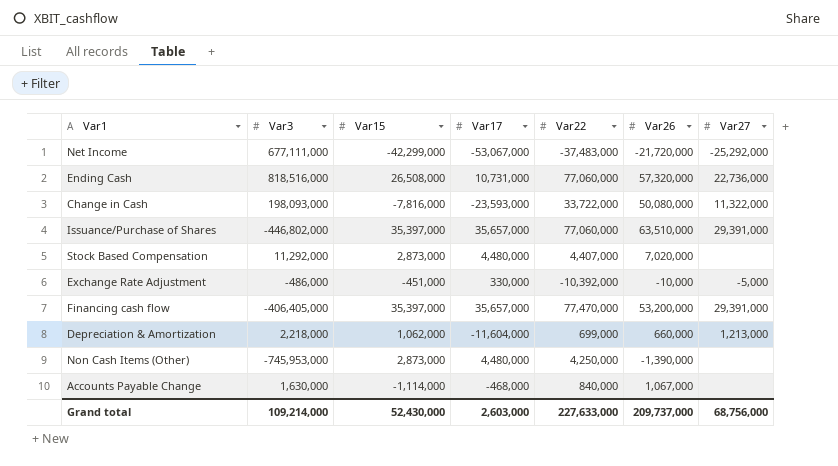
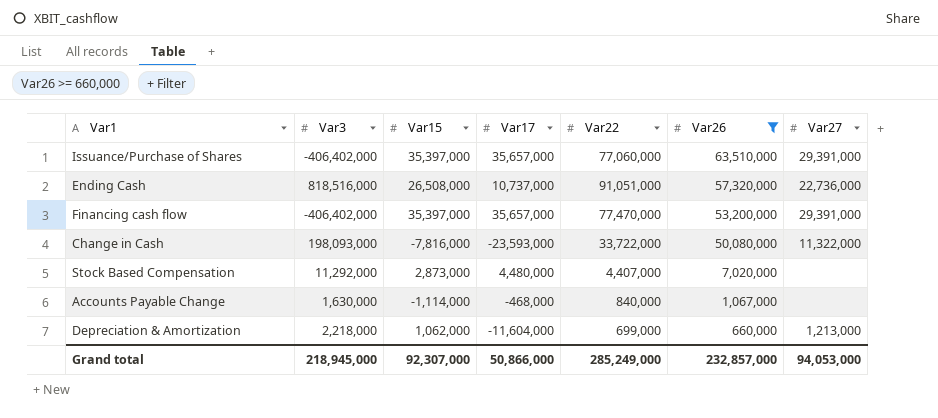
filter: none -> Var26 >= 660,000
row order: none -> Var26 descending
Issuance/Purchase of Shares | Var3: -446,802,000 -> -406,402,000
Ending Cash | Var17: 10,731,000 -> 10,737,000
Ending Cash | Var22: 77,060,000 -> 91,051,000
Financing cash flow | Var3: -406,405,000 -> -406,402,000
Grand total | Var3: 109,214,000 -> 218,945,000
Grand total | Var15: 52,430,000 -> 92,307,000
Grand total | Var17: 2,603,000 -> 50,866,000
Grand total | Var22: 227,633,000 -> 285,249,000
Grand total | Var26: 209,737,000 -> 232,857,000
Grand total | Var27: 68,756,000 -> 94,053,000

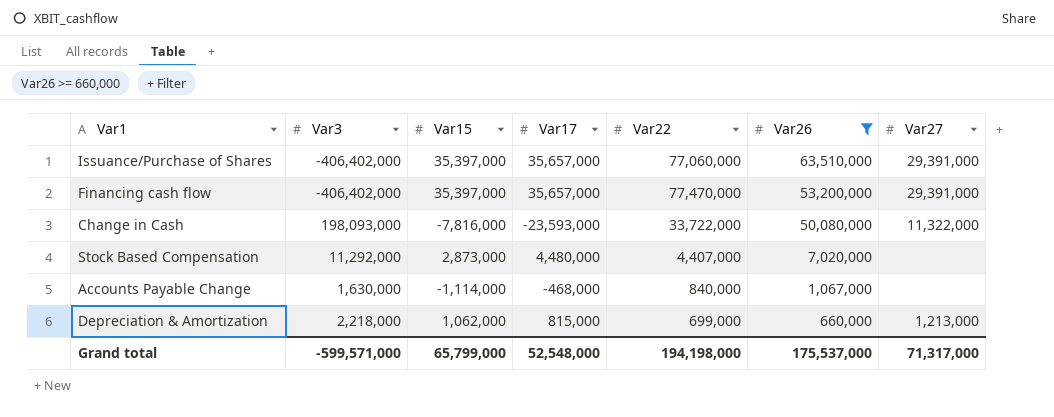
row Ending Cash: 818,516,000 | 26,508,000 | 10,737,000 | 91,051,000 | 57,320,000 | 22,736,000 -> none
Depreciation & Amortization | Var17: -11,604,000 -> 815,000
Grand total | Var3: 218,945,000 -> -599,571,000
Grand total | Var15: 92,307,000 -> 65,799,000
Grand total | Var17: 50,866,000 -> 52,548,000
Grand total | Var22: 285,249,000 -> 194,198,000
Grand total | Var26: 232,857,000 -> 175,537,000
Grand total | Var27: 94,053,000 -> 71,317,000

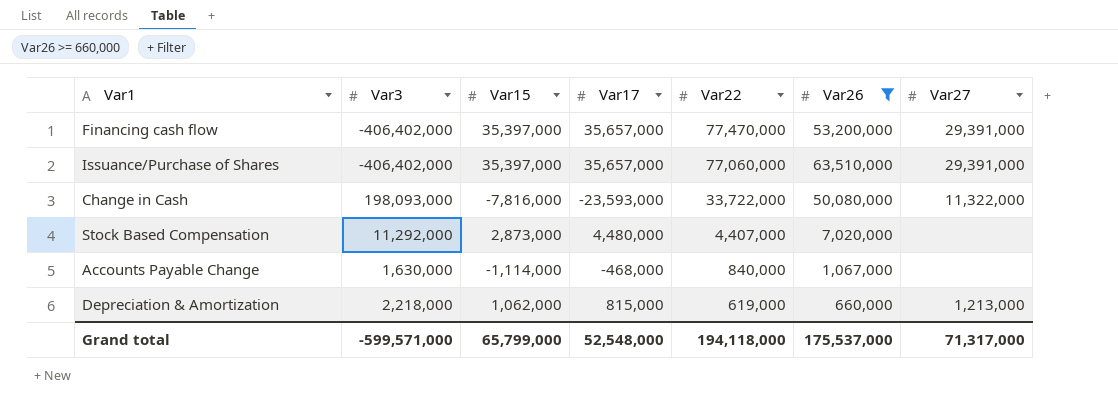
row order: Var26 descending -> Var22 descending
Depreciation & Amortization | Var22: 699,000 -> 619,000
Grand total | Var22: 194,198,000 -> 194,118,000

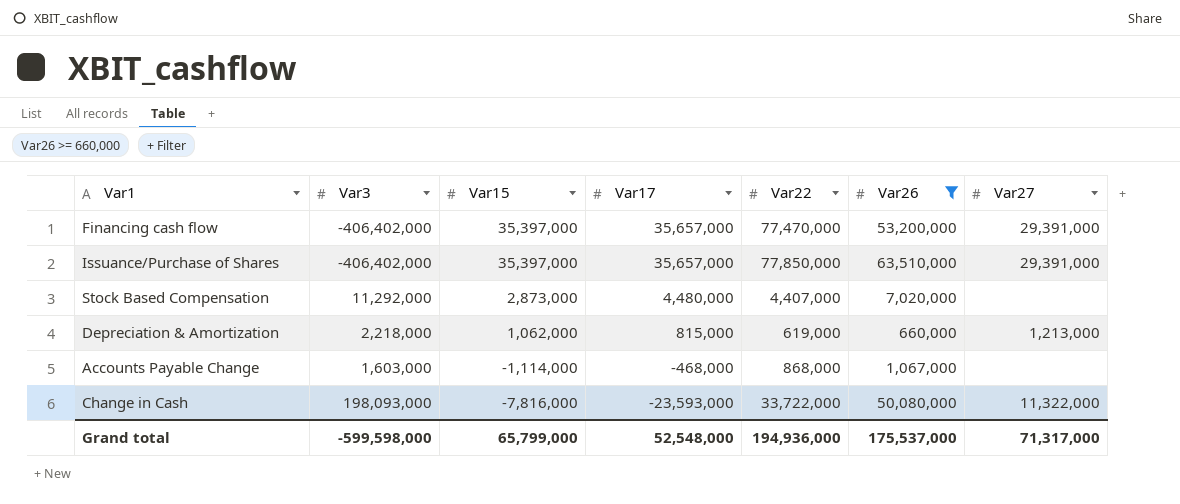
row order: Var22 descending -> Var15 descending
Issuance/Purchase of Shares | Var22: 77,060,000 -> 77,850,000
Accounts Payable Change | Var3: 1,630,000 -> 1,603,000
Accounts Payable Change | Var22: 840,000 -> 868,000
Grand total | Var3: -599,571,000 -> -599,598,000
Grand total | Var22: 194,118,000 -> 194,936,000

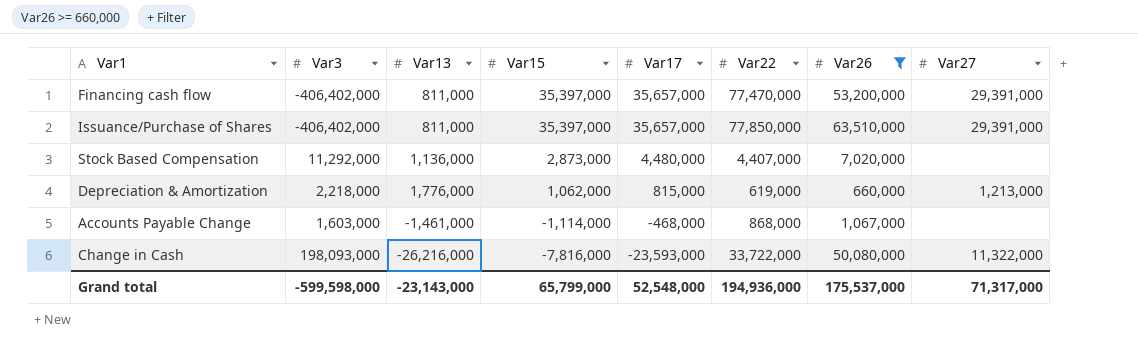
column Var13 | position: none -> 3

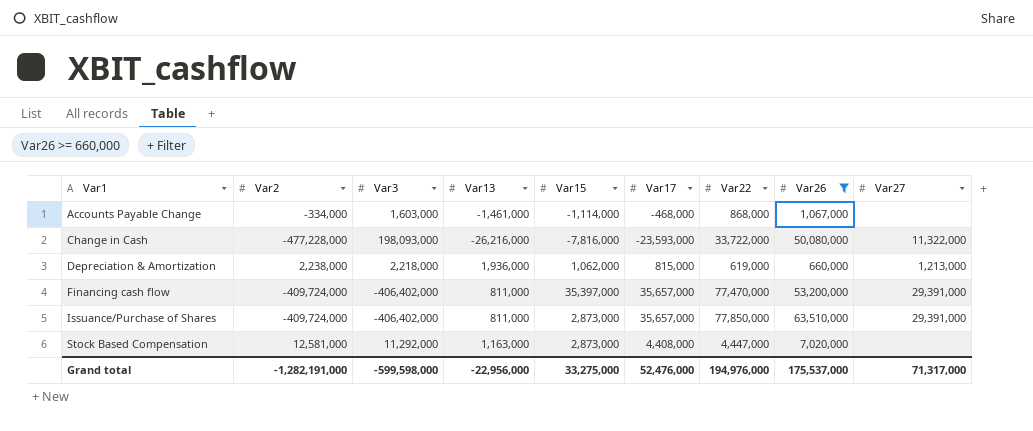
row order: Var15 descending -> Var1 ascending
column Var2 | position: none -> 2
Depreciation & Amortization | Var13: 1,776,000 -> 1,936,000
Issuance/Purchase of Shares | Var15: 35,397,000 -> 2,873,000
Stock Based Compensation | Var13: 1,136,000 -> 1,163,000
Stock Based Compensation | Var17: 4,480,000 -> 4,408,000
Stock Based Compensation | Var22: 4,407,000 -> 4,447,000
Grand total | Var13: -23,143,000 -> -22,956,000
Grand total | Var15: 65,799,000 -> 33,275,000
Grand total | Var17: 52,548,000 -> 52,476,000
Grand total | Var22: 194,936,000 -> 194,976,000

